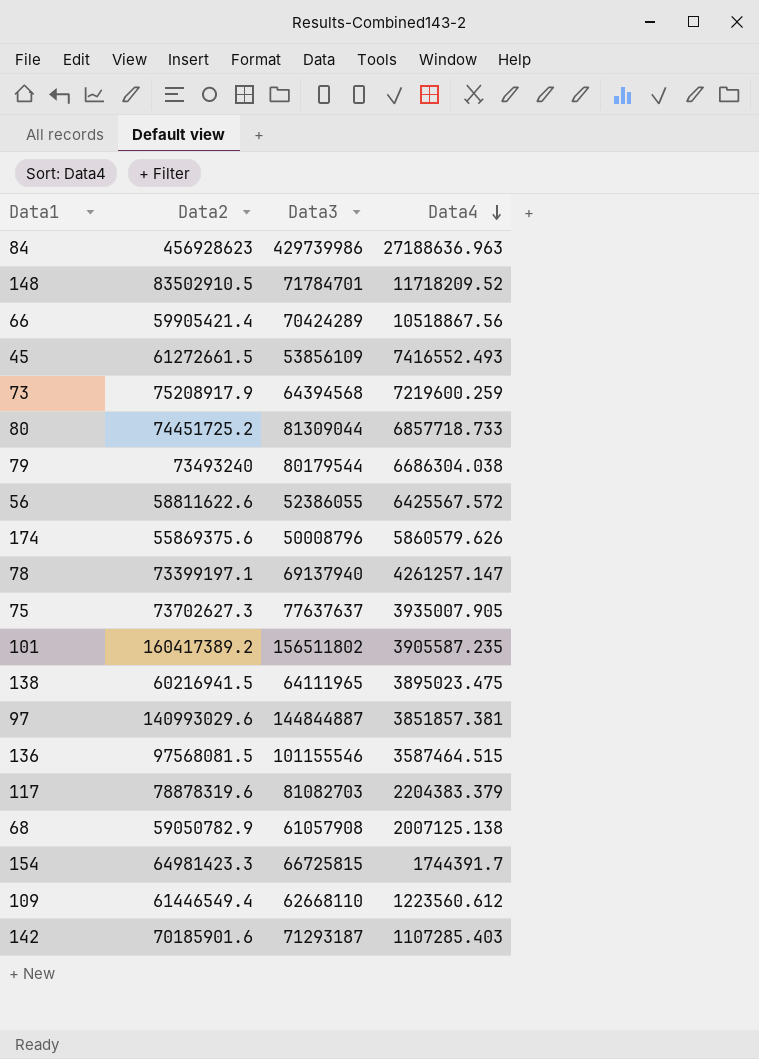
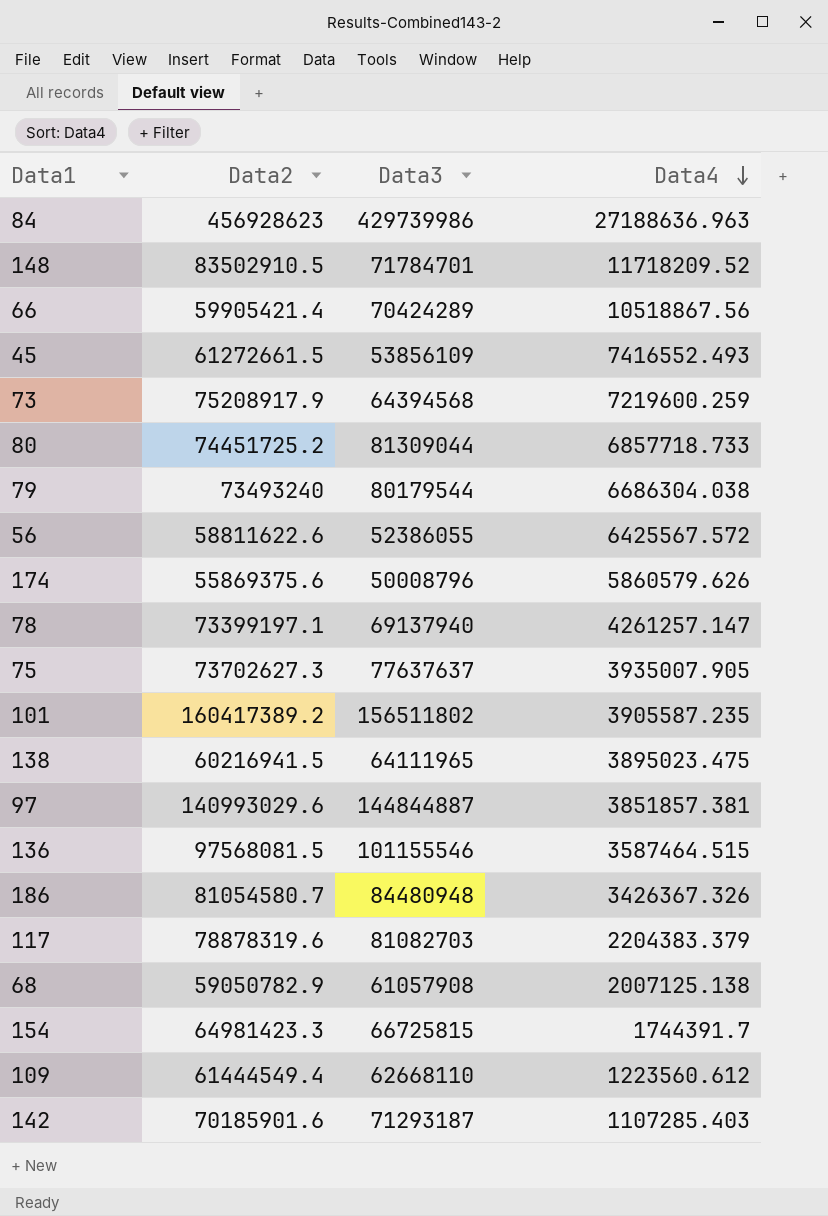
row 186: none -> 81054580.7 | 84480948 | 3426367.326
109 | Data2: 61446549.4 -> 61444549.4

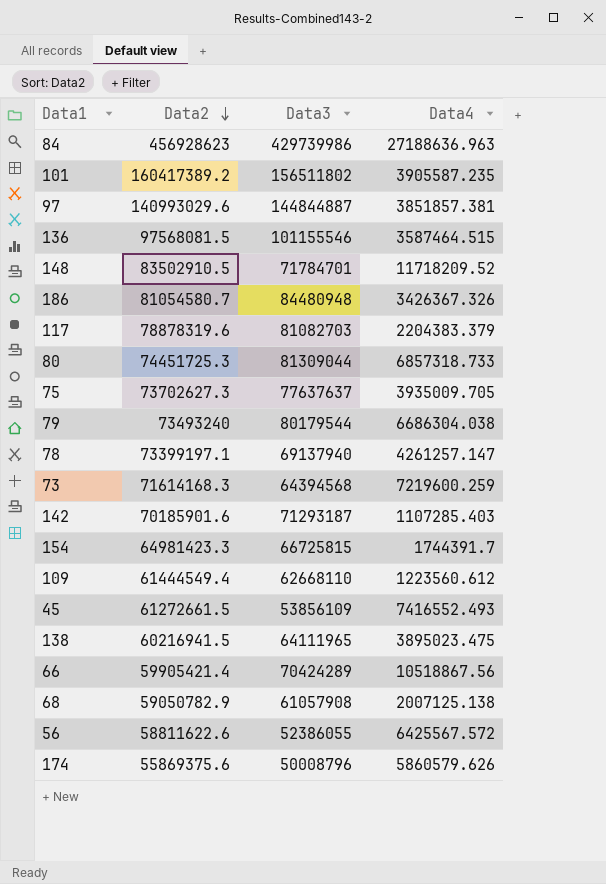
row order: Data4 descending -> Data2 descending
80 | Data2: 74451725.2 -> 74451725.3
80 | Data4: 6857718.733 -> 6857318.733
75 | Data4: 3935007.905 -> 3935009.705
73 | Data2: 75208917.9 -> 71614168.3

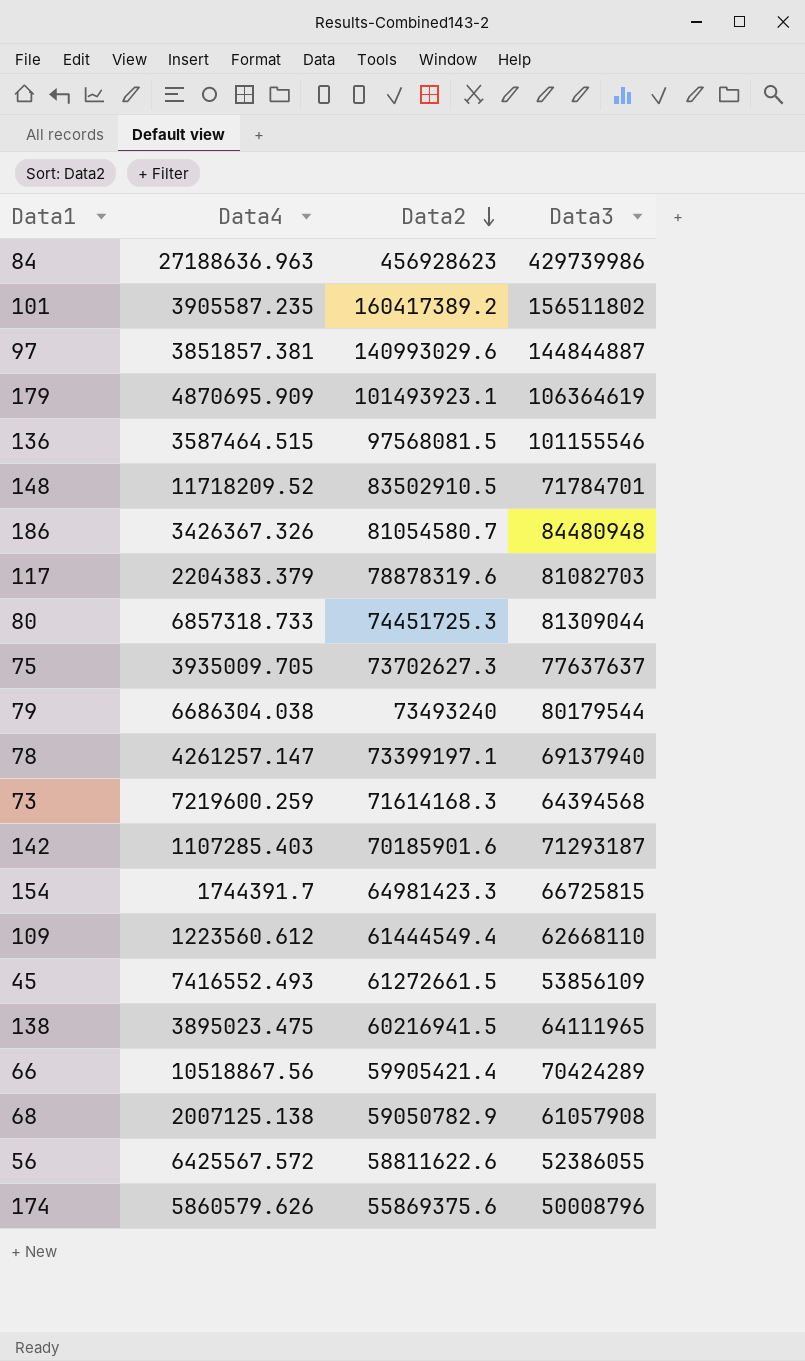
column Data4 | position: 4 -> 2
row 179: none -> 4870695.909 | 101493923.1 | 106364619

